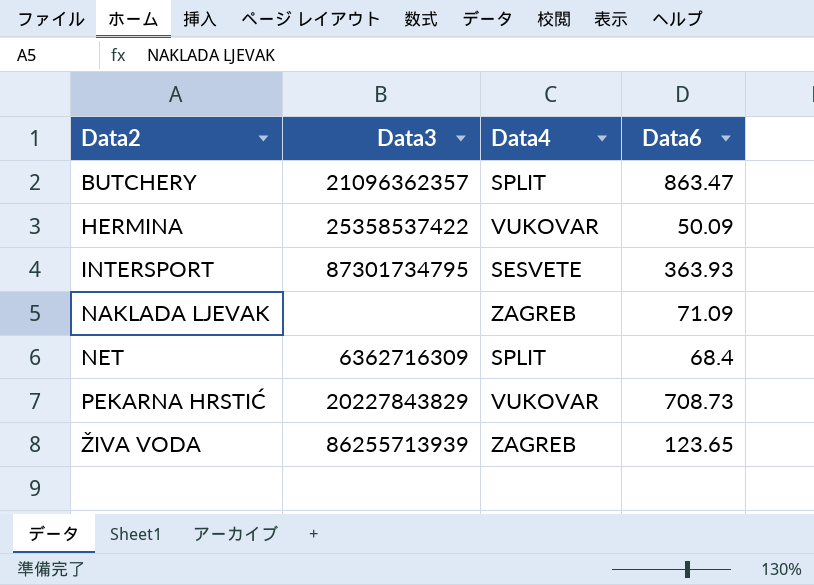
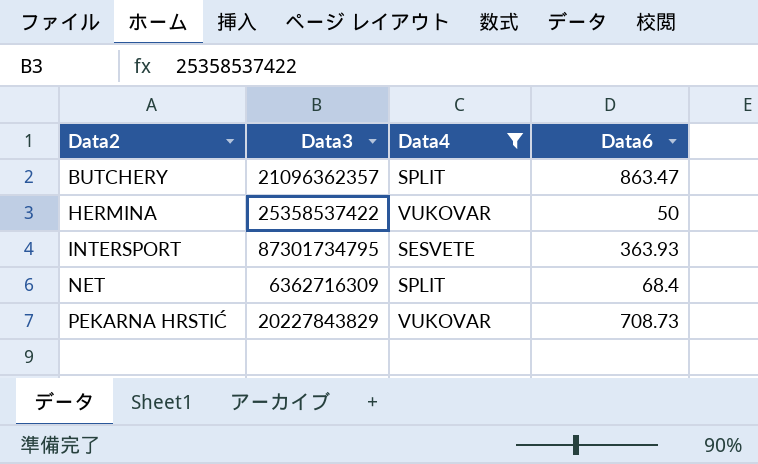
filter: none -> Data4 != ZAGREB
HERMINA | Data6: 50.09 -> 50

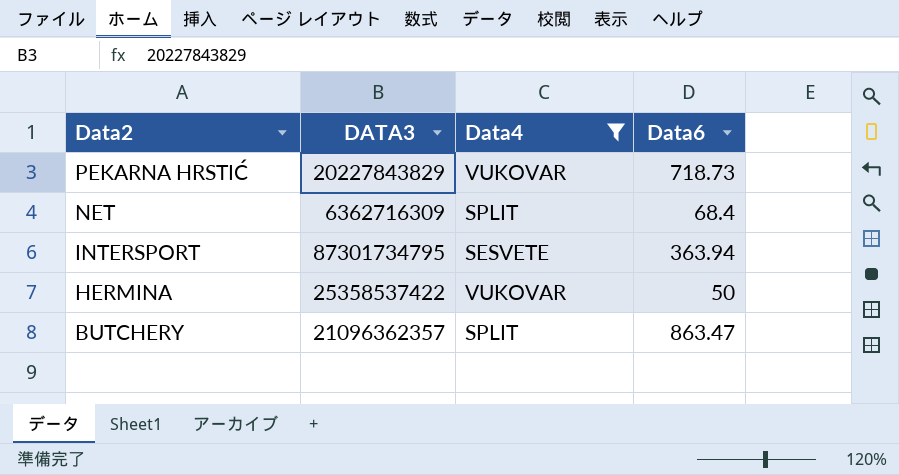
row order: Data2 ascending -> Data2 descending
column name: Data3 -> DATA3
PEKARNA HRSTIĆ | Data6: 708.73 -> 718.73
INTERSPORT | Data6: 363.93 -> 363.94

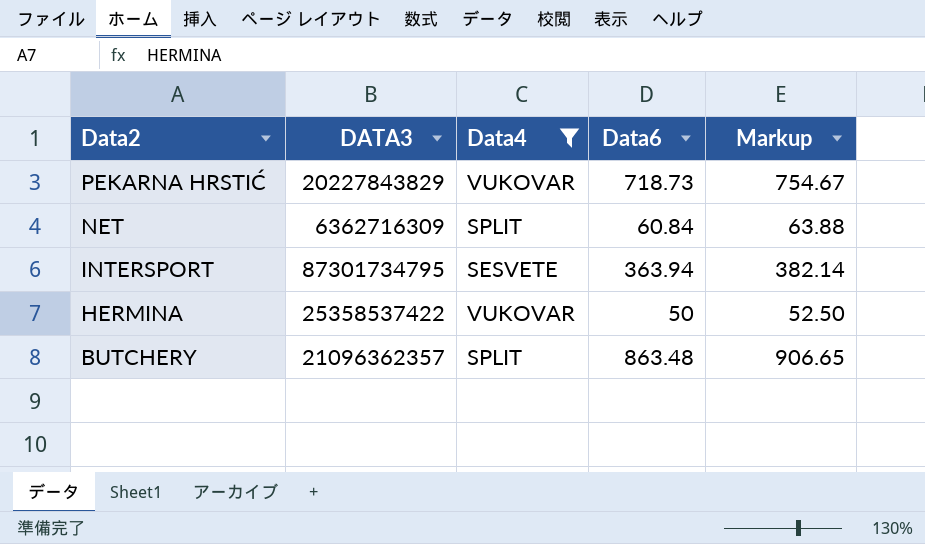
column Markup | formula: none -> [Data6] * 1.05
NET | Data6: 68.4 -> 60.84
BUTCHERY | Data6: 863.47 -> 863.48

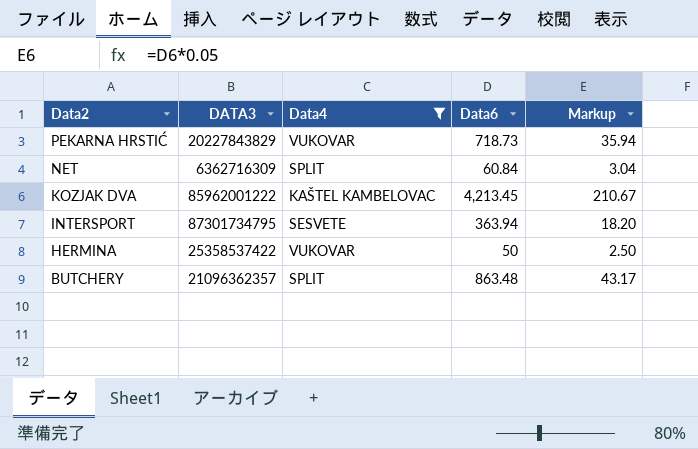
column Markup | formula: [Data6] * 1.05 -> [Data6] * 0.05
row KOZJAK DVA: none -> 85962001222 | KAŠTEL KAMBELOVAC | 4,213.45 | 210.67

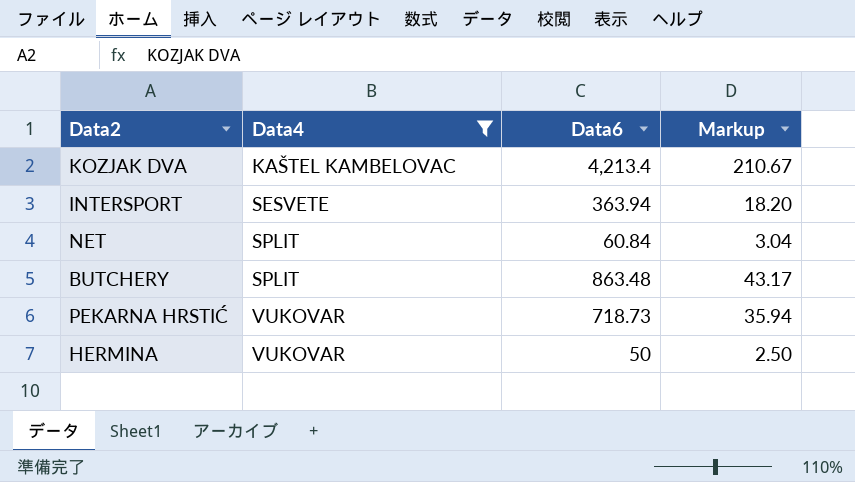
row order: Data2 descending -> Data4 ascending
column DATA3 | position: 2 -> none
KOZJAK DVA | Data6: 4,213.45 -> 4,213.4

